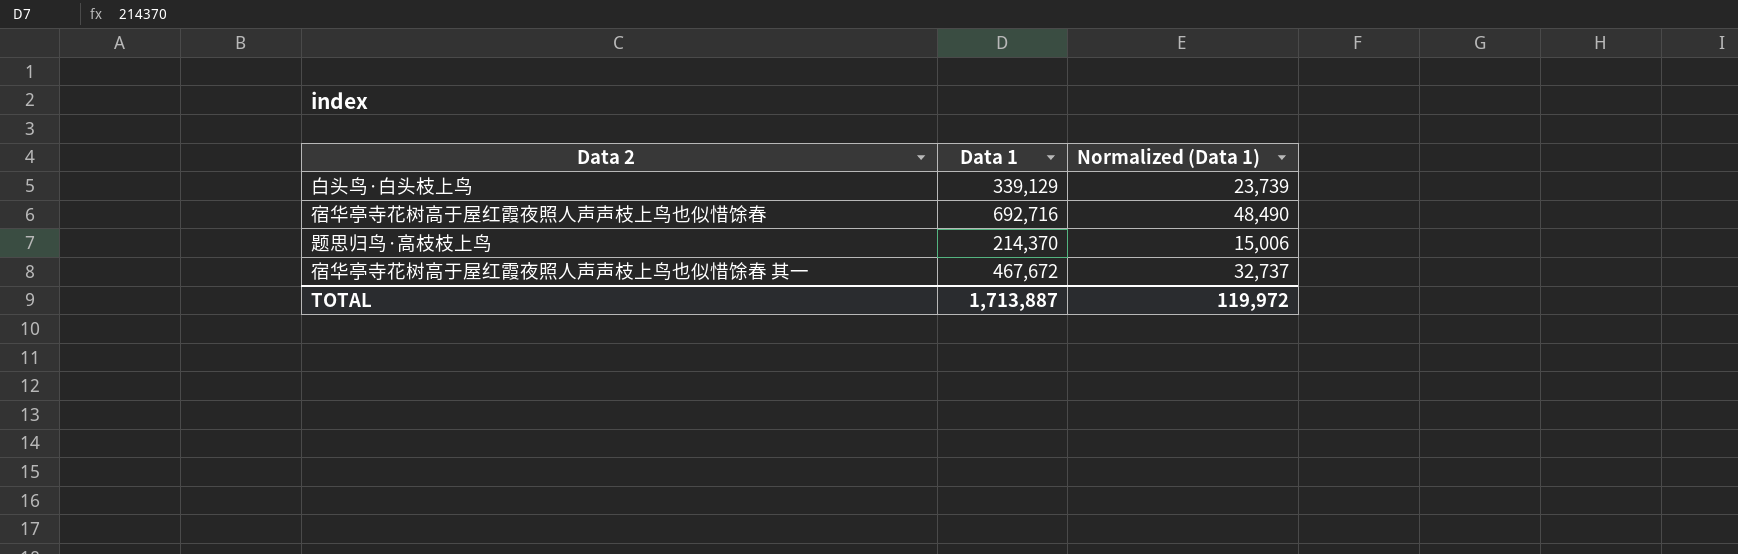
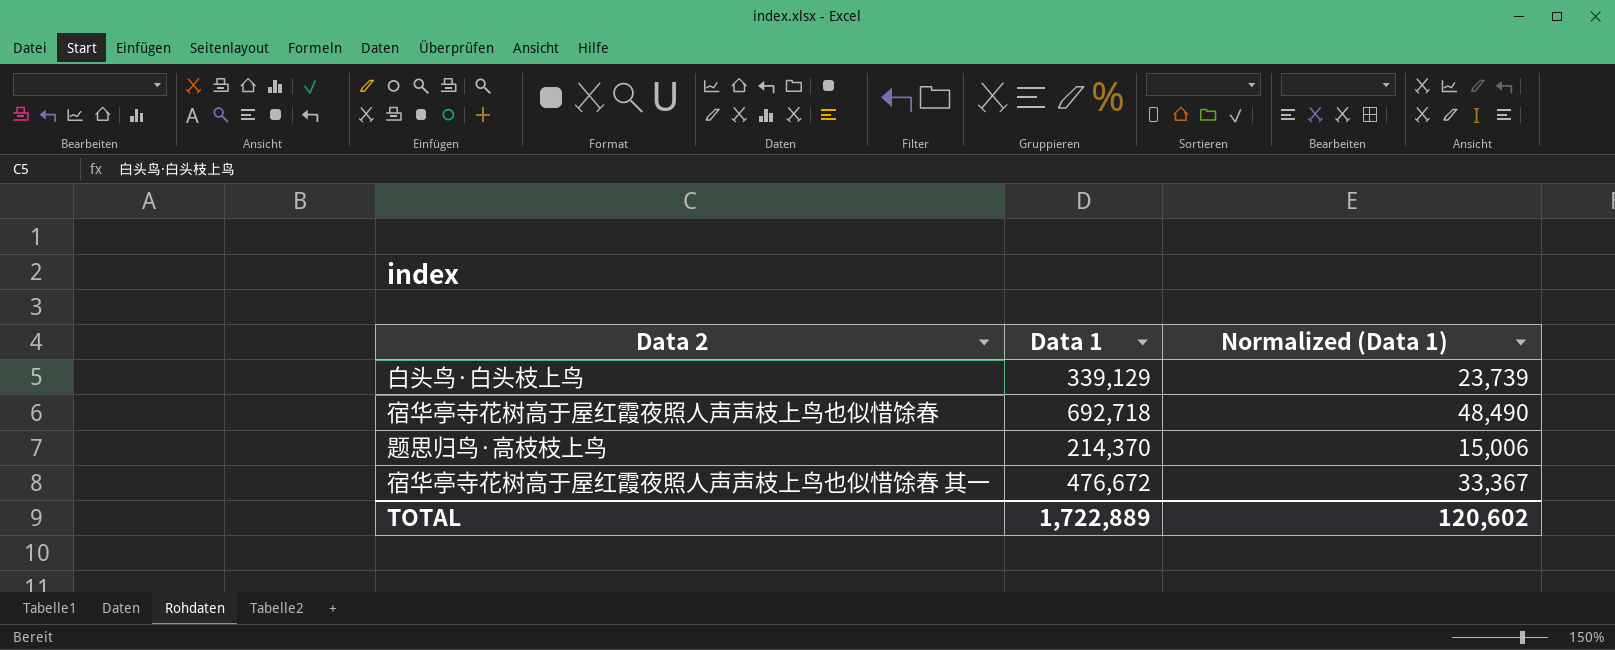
宿华亭寺花树高于屋红霞夜照人声声枝上鸟也似惜馀春 | Data 1: 692,716 -> 692,718
宿华亭寺花树高于屋红霞夜照人声声枝上鸟也似惜馀春 其一 | Data 1: 467,672 -> 476,672
宿华亭寺花树高于屋红霞夜照人声声枝上鸟也似惜馀春 其一 | Normalized (Data 1): 32,737 -> 33,367
TOTAL | Data 1: 1,713,887 -> 1,722,889
TOTAL | Normalized (Data 1): 119,972 -> 120,602

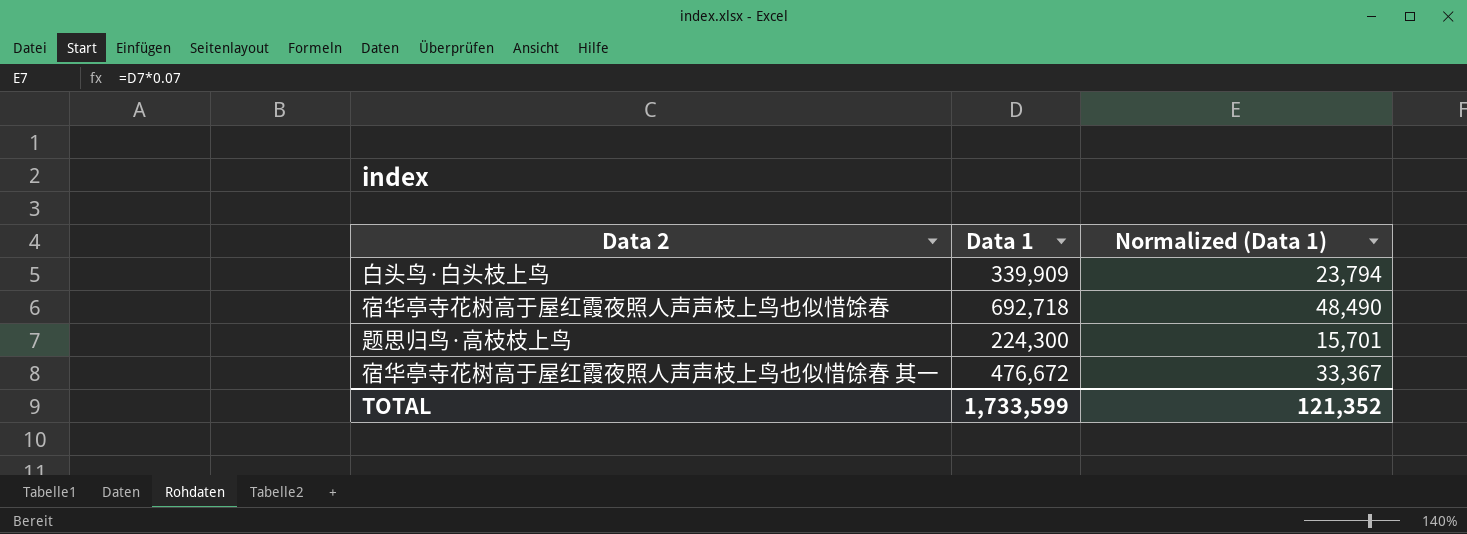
白头鸟·白头枝上鸟 | Data 1: 339,129 -> 339,909
白头鸟·白头枝上鸟 | Normalized (Data 1): 23,739 -> 23,794
题思归鸟·高枝枝上鸟 | Data 1: 214,370 -> 224,300
题思归鸟·高枝枝上鸟 | Normalized (Data 1): 15,006 -> 15,701
TOTAL | Data 1: 1,722,889 -> 1,733,599
TOTAL | Normalized (Data 1): 120,602 -> 121,352

